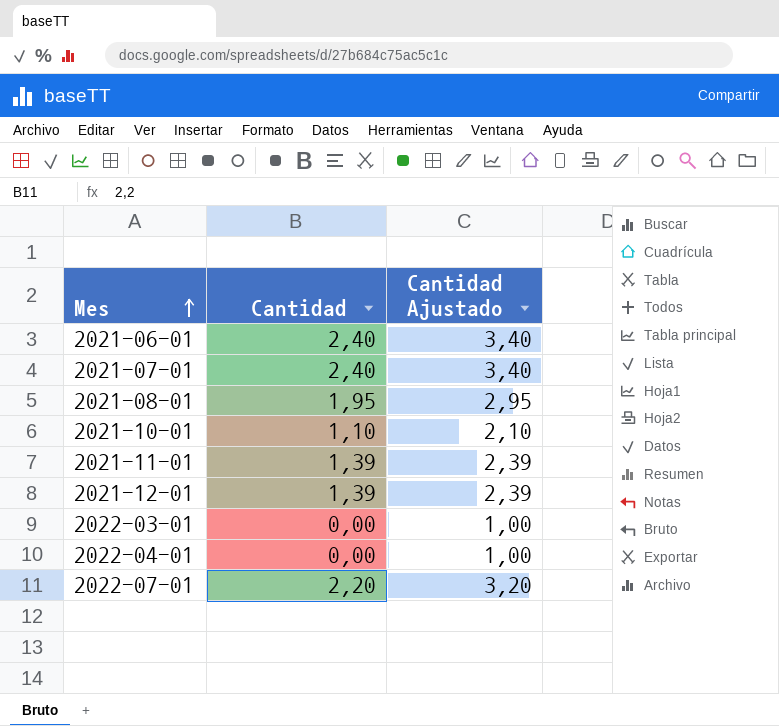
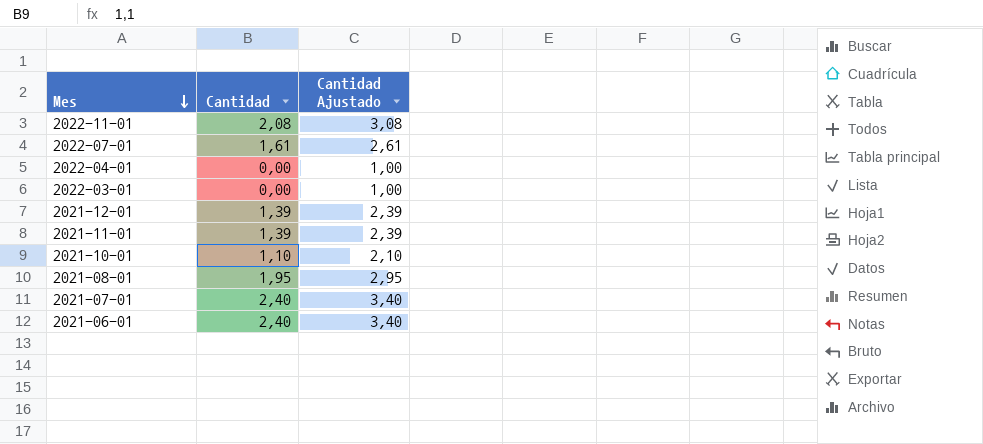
row order: Mes ascending -> Mes descending
row 2022-11-01: none -> 2,08 | 3,08
2022-07-01 | Cantidad: 2,20 -> 1,61
2022-07-01 | Cantidad Ajustado: 3,20 -> 2,61

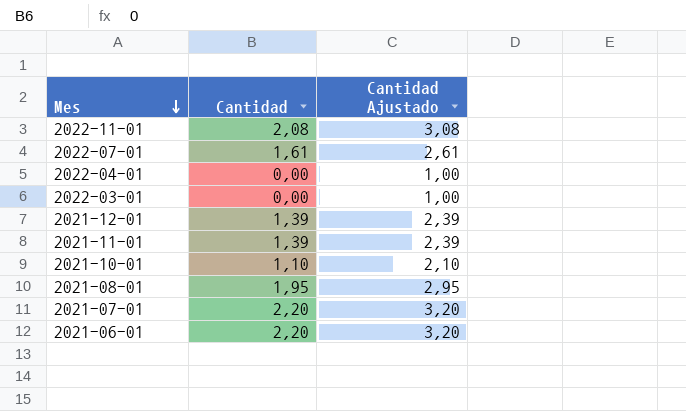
2021-07-01 | Cantidad: 2,40 -> 2,20
2021-07-01 | Cantidad Ajustado: 3,40 -> 3,20
2021-06-01 | Cantidad: 2,40 -> 2,20
2021-06-01 | Cantidad Ajustado: 3,40 -> 3,20

